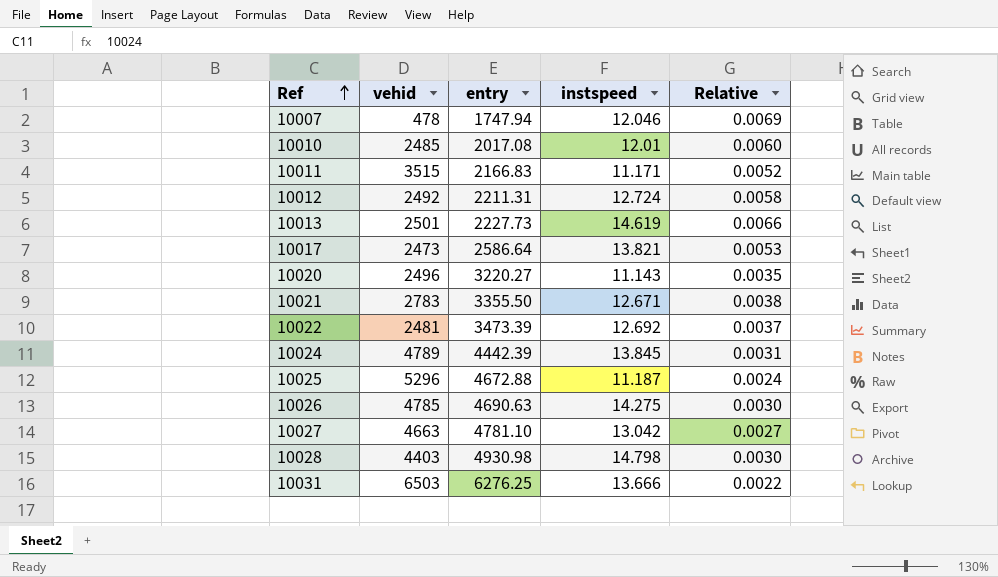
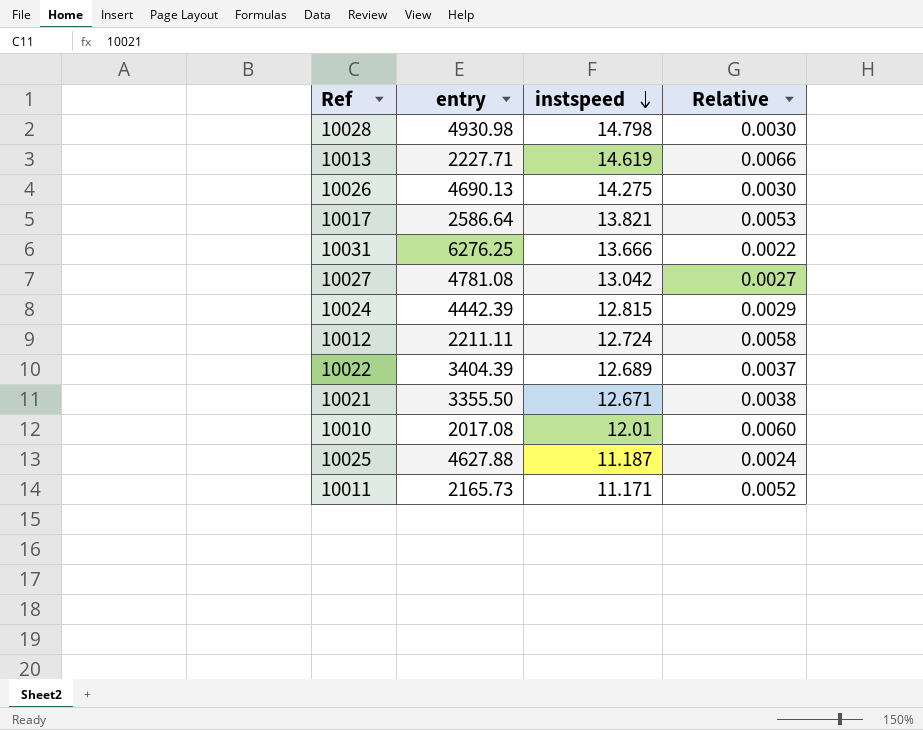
row order: Ref ascending -> instspeed descending
column vehid | position: 2 -> none
row 10007: 478 | 1747.94 | 12.046 | 0.0069 -> none
row 10020: 2496 | 3220.27 | 11.143 | 0.0035 -> none
10013 | entry: 2227.73 -> 2227.71
10026 | entry: 4690.63 -> 4690.13
10027 | entry: 4781.10 -> 4781.08
10024 | instspeed: 13.845 -> 12.815
10024 | Relative: 0.0031 -> 0.0029
10012 | entry: 2211.31 -> 2211.11
10022 | entry: 3473.39 -> 3404.39
10022 | instspeed: 12.692 -> 12.689
10025 | entry: 4672.88 -> 4627.88
10011 | entry: 2166.83 -> 2165.73

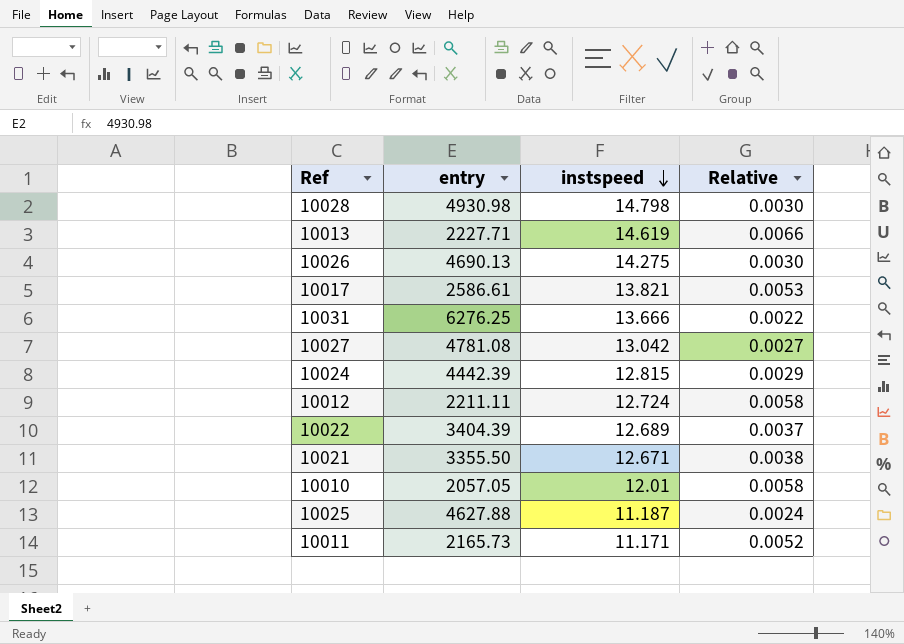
10017 | entry: 2586.64 -> 2586.61
10010 | entry: 2017.08 -> 2057.05
10010 | Relative: 0.0060 -> 0.0058

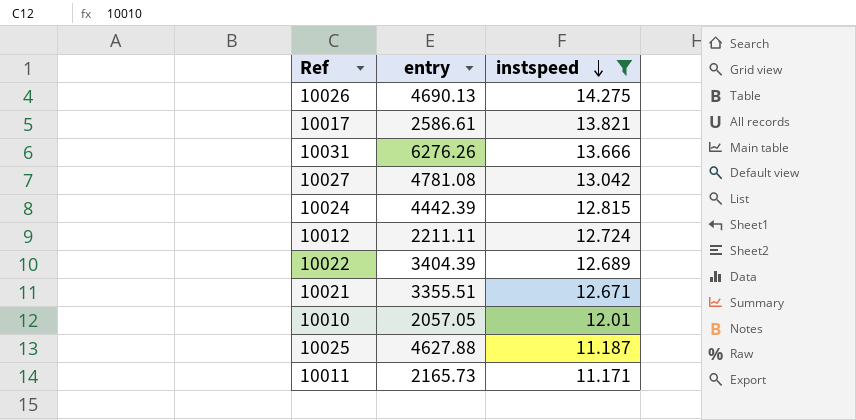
filter: none -> instspeed <= 14.275
column Relative | formula: [instspeed] / [entry] -> none
10031 | entry: 6276.25 -> 6276.26
10021 | entry: 3355.50 -> 3355.51

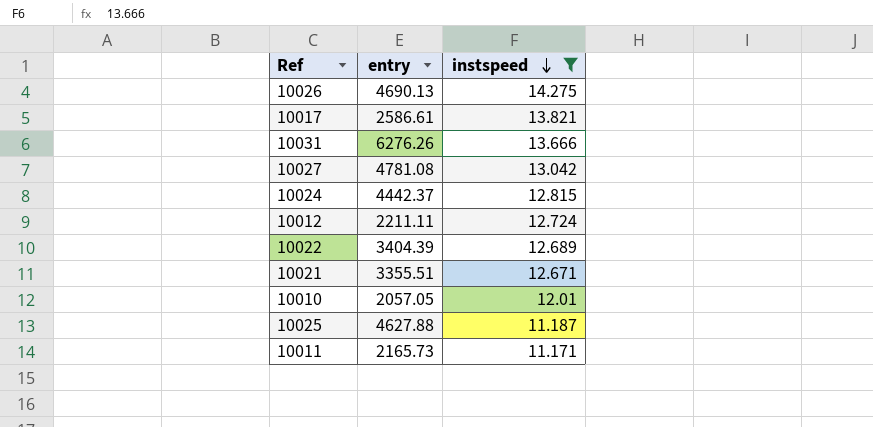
10024 | entry: 4442.39 -> 4442.37

